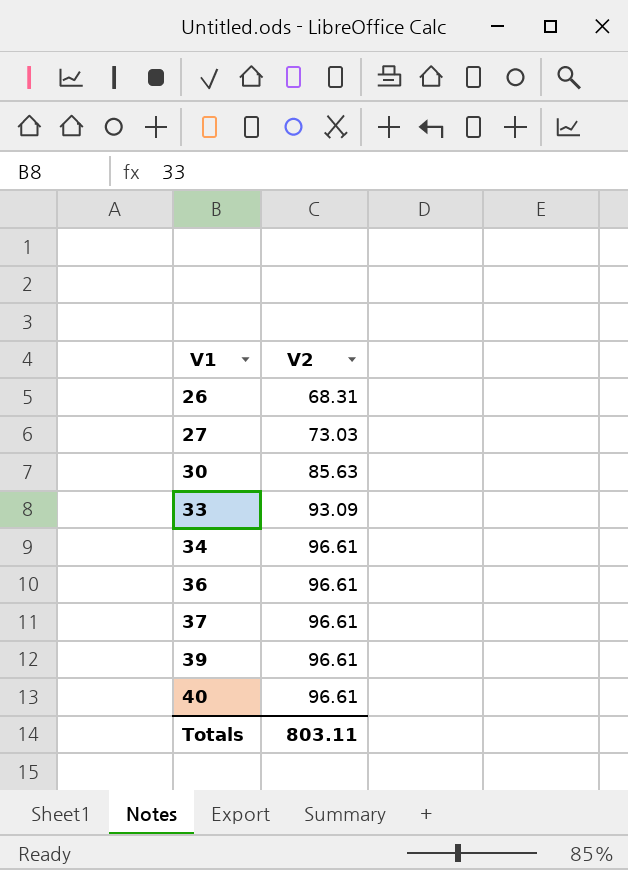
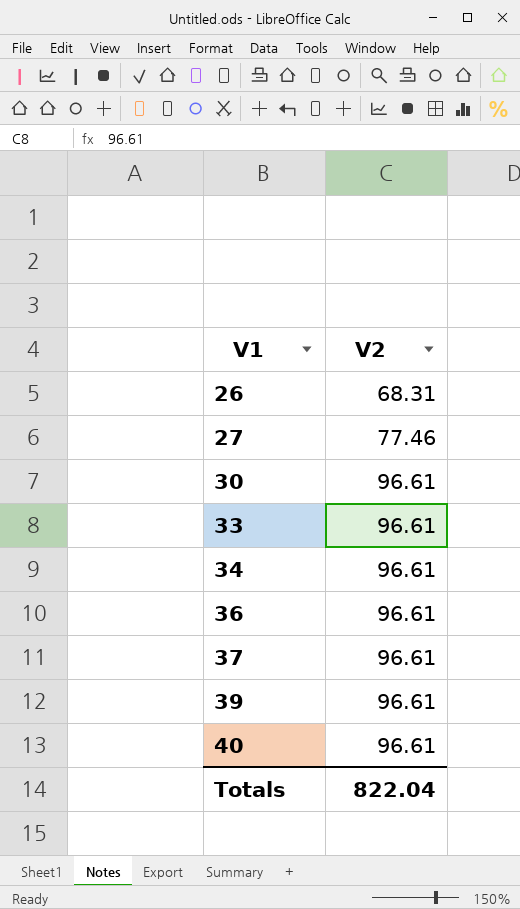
27 | V2: 73.03 -> 77.46
30 | V2: 85.63 -> 96.61
33 | V2: 93.09 -> 96.61
Totals | V2: 803.11 -> 822.04

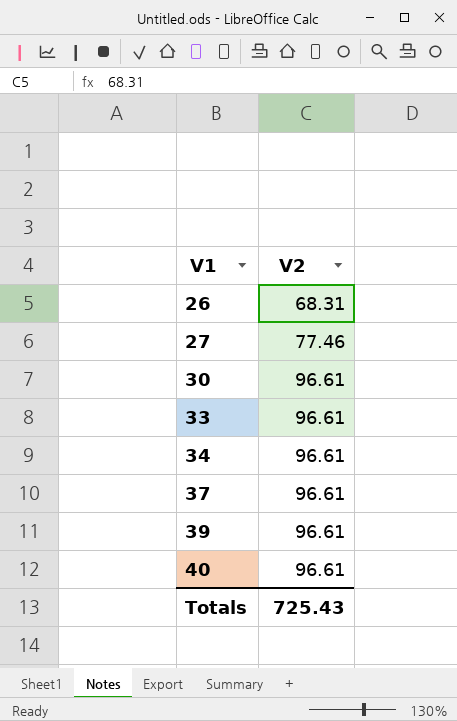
row 36: 96.61 -> none
Totals | V2: 822.04 -> 725.43

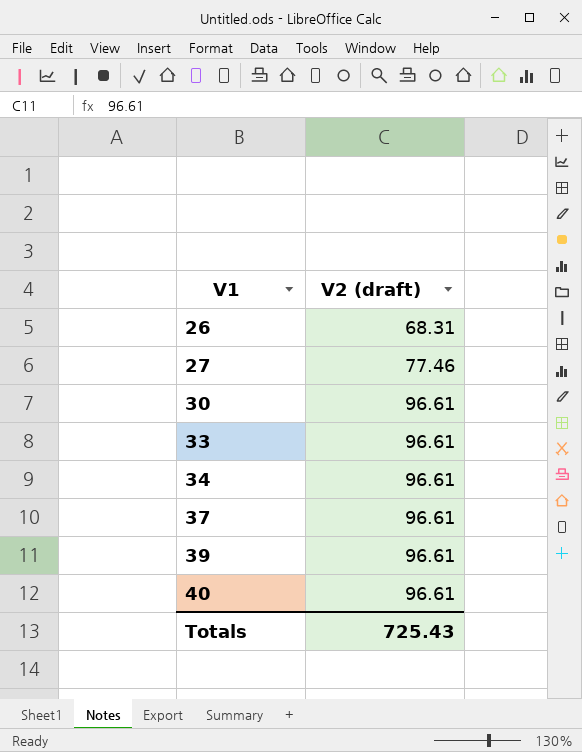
column name: V2 -> V2 (draft)

